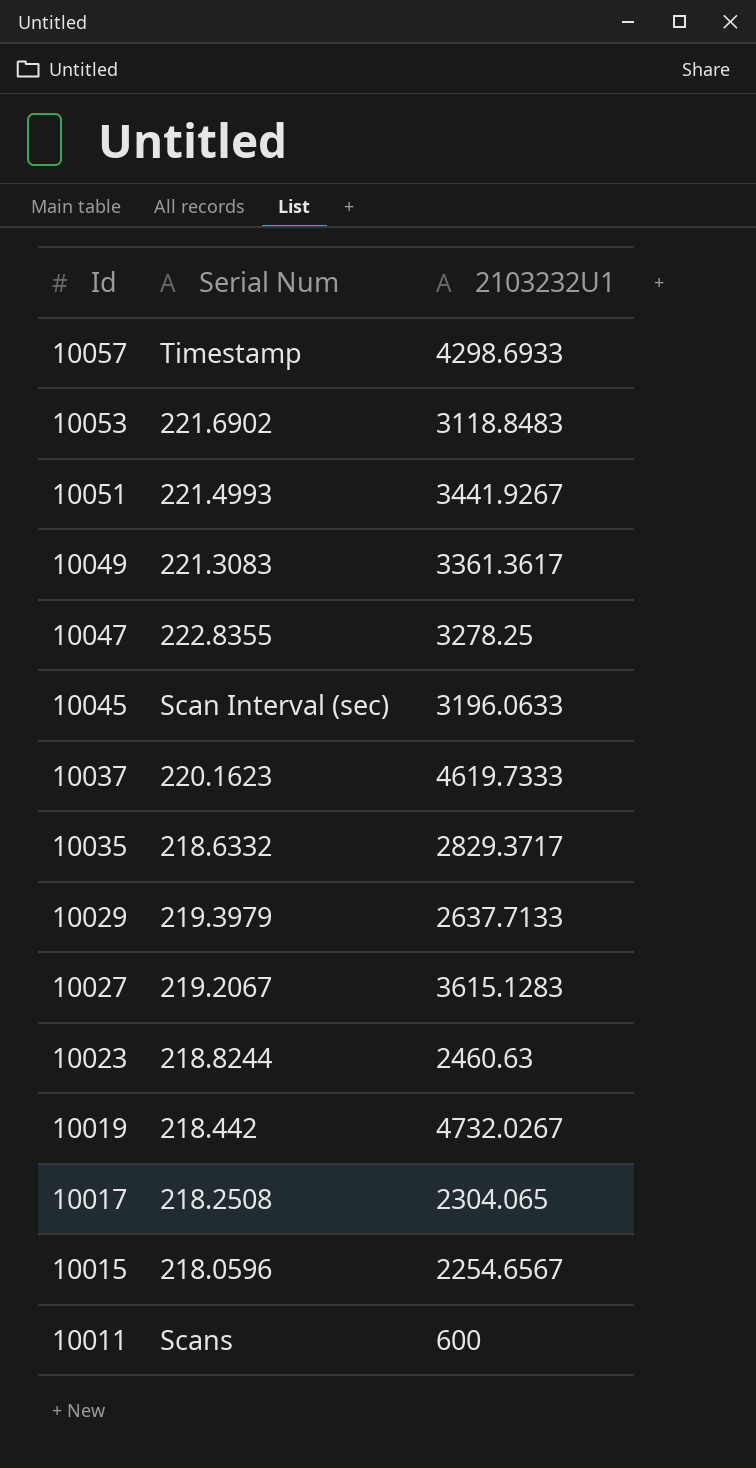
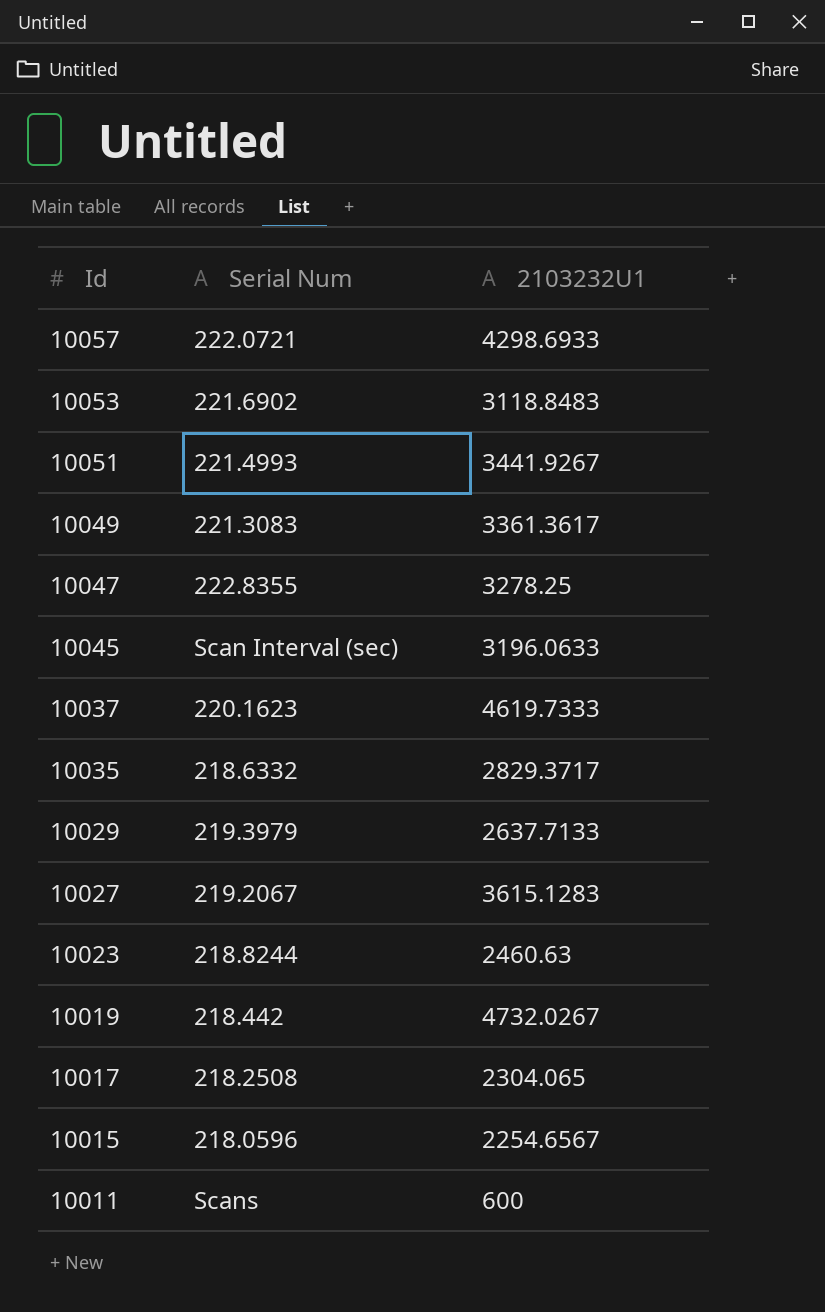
10057 | Serial Num: Timestamp -> 222.0721

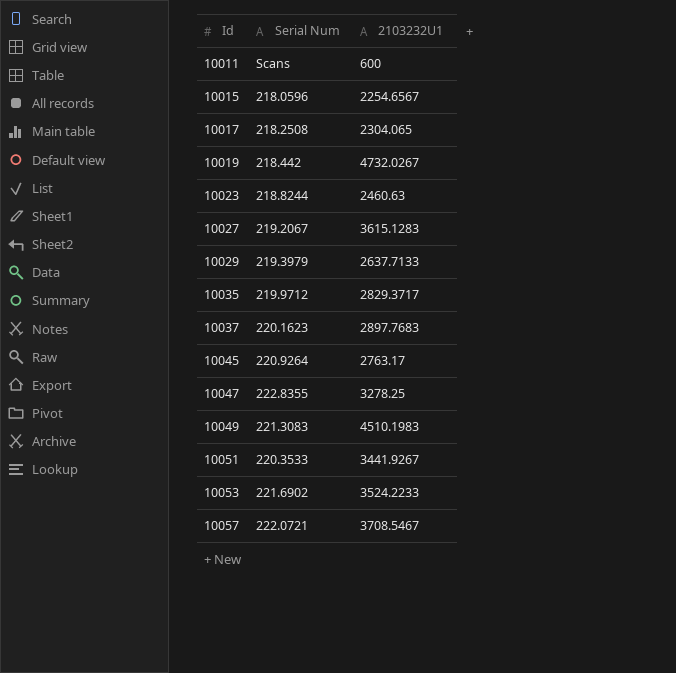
row order: Id descending -> Id ascending
10035 | Serial Num: 218.6332 -> 219.9712
10037 | 2103232U1: 4619.7333 -> 2897.7683
10045 | Serial Num: Scan Interval (sec) -> 220.9264
10045 | 2103232U1: 3196.0633 -> 2763.17
10049 | 2103232U1: 3361.3617 -> 4510.1983
10051 | Serial Num: 221.4993 -> 220.3533
10053 | 2103232U1: 3118.8483 -> 3524.2233
10057 | 2103232U1: 4298.6933 -> 3708.5467

